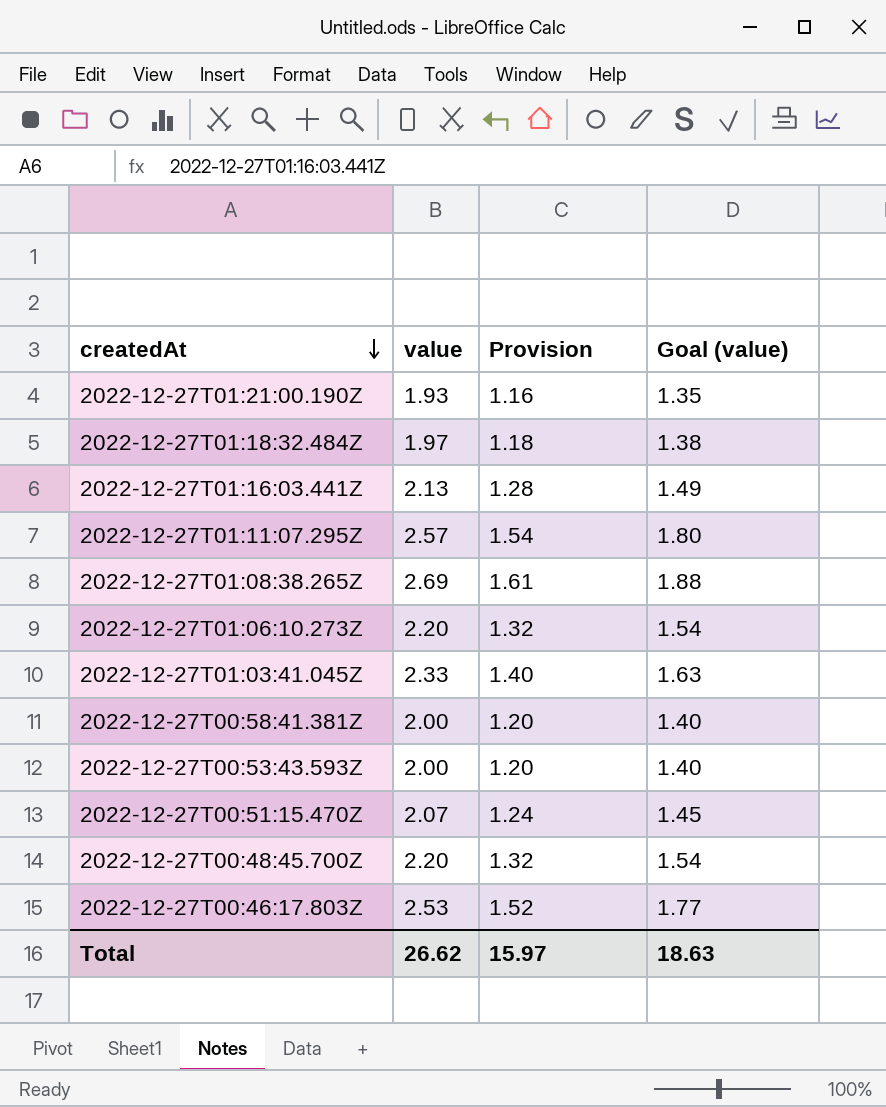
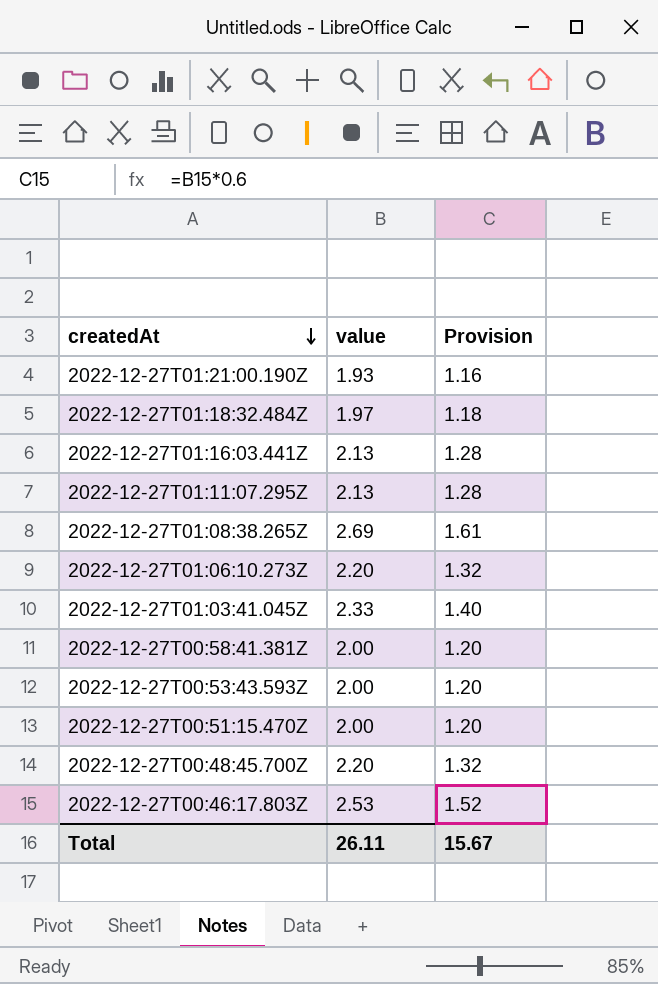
column Goal (value) | formula: [value] * 0.7 -> none
2022-12-27T01:11:07.295Z | value: 2.57 -> 2.13
2022-12-27T01:11:07.295Z | Provision: 1.54 -> 1.28
2022-12-27T00:51:15.470Z | value: 2.07 -> 2.00
2022-12-27T00:51:15.470Z | Provision: 1.24 -> 1.20
Total | value: 26.62 -> 26.11
Total | Provision: 15.97 -> 15.67

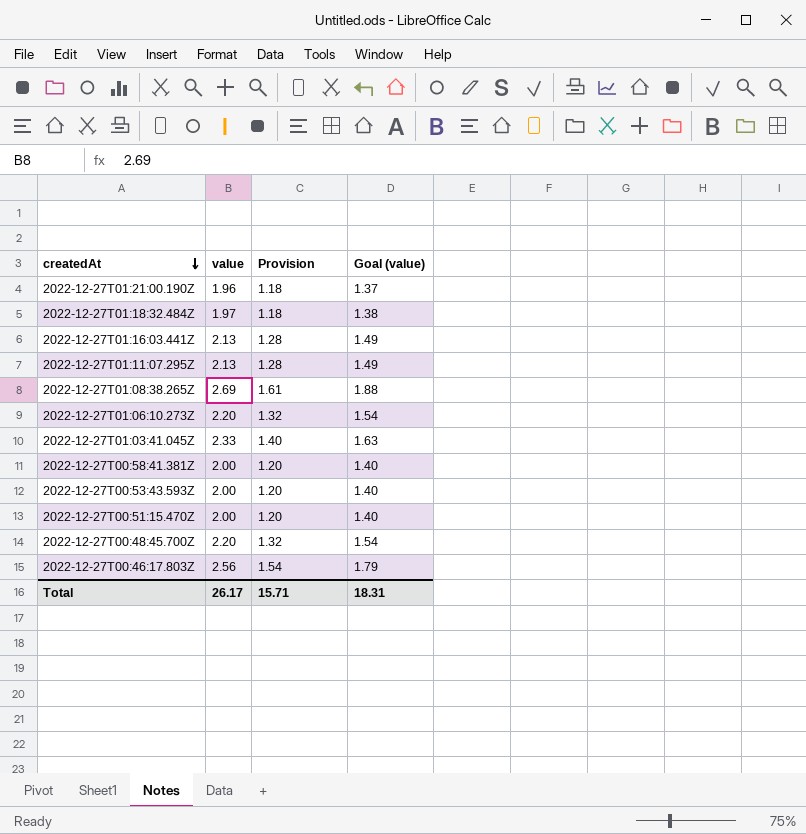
column Goal (value) | formula: none -> [value] * 0.7
2022-12-27T01:21:00.190Z | value: 1.93 -> 1.96
2022-12-27T01:21:00.190Z | Provision: 1.16 -> 1.18
2022-12-27T00:46:17.803Z | value: 2.53 -> 2.56
2022-12-27T00:46:17.803Z | Provision: 1.52 -> 1.54
Total | value: 26.11 -> 26.17
Total | Provision: 15.67 -> 15.71

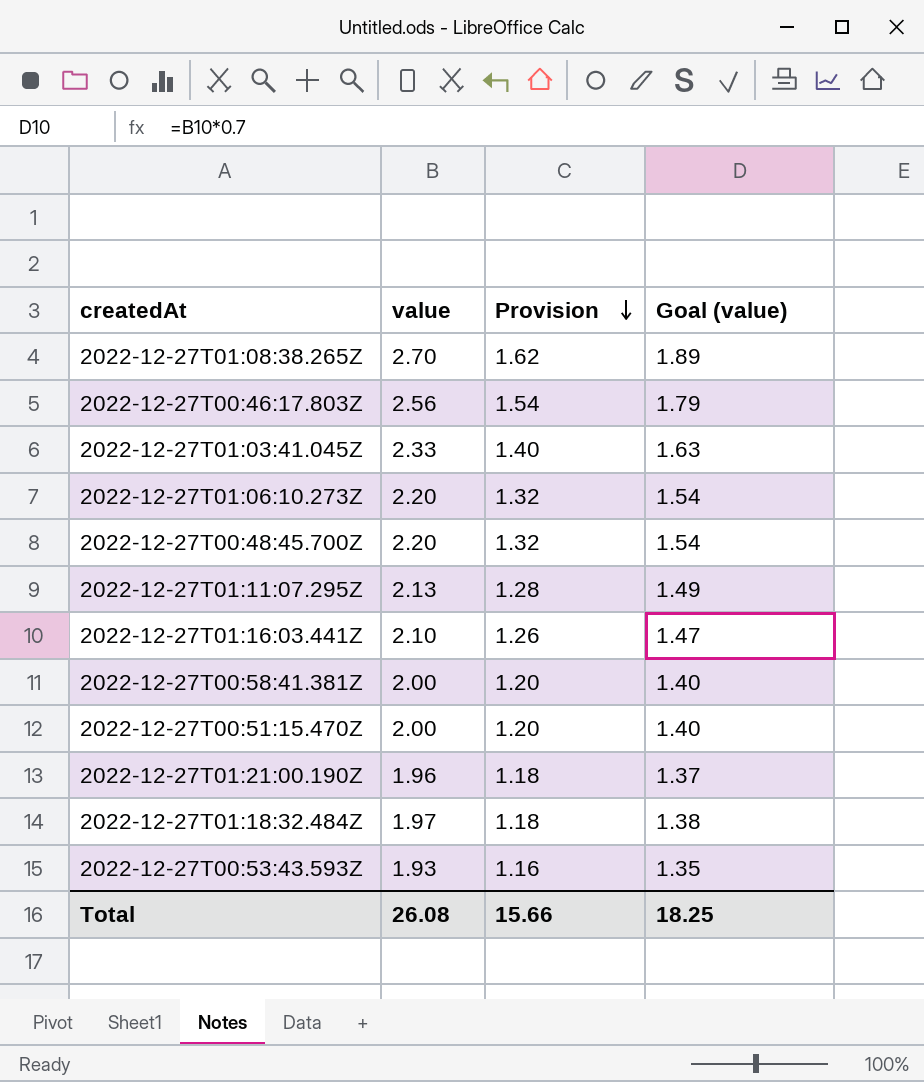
row order: createdAt descending -> Provision descending
2022-12-27T01:08:38.265Z | value: 2.69 -> 2.70
2022-12-27T01:08:38.265Z | Provision: 1.61 -> 1.62
2022-12-27T01:08:38.265Z | Goal (value): 1.88 -> 1.89
2022-12-27T01:16:03.441Z | value: 2.13 -> 2.10
2022-12-27T01:16:03.441Z | Provision: 1.28 -> 1.26
2022-12-27T01:16:03.441Z | Goal (value): 1.49 -> 1.47
2022-12-27T00:53:43.593Z | value: 2.00 -> 1.93
2022-12-27T00:53:43.593Z | Provision: 1.20 -> 1.16
2022-12-27T00:53:43.593Z | Goal (value): 1.40 -> 1.35
Total | value: 26.17 -> 26.08
Total | Provision: 15.71 -> 15.66
Total | Goal (value): 18.31 -> 18.25

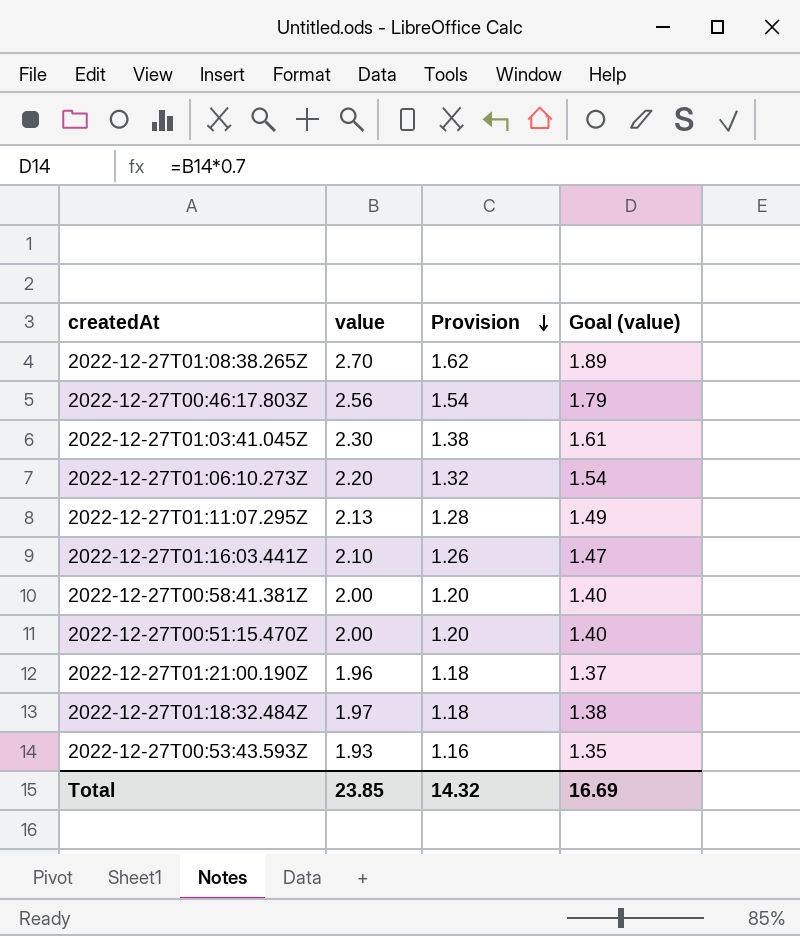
row 2022-12-27T00:48:45.700Z: 2.20 | 1.32 | 1.54 -> none
2022-12-27T01:03:41.045Z | value: 2.33 -> 2.30
2022-12-27T01:03:41.045Z | Provision: 1.40 -> 1.38
2022-12-27T01:03:41.045Z | Goal (value): 1.63 -> 1.61
Total | value: 26.08 -> 23.85
Total | Provision: 15.66 -> 14.32
Total | Goal (value): 18.25 -> 16.69

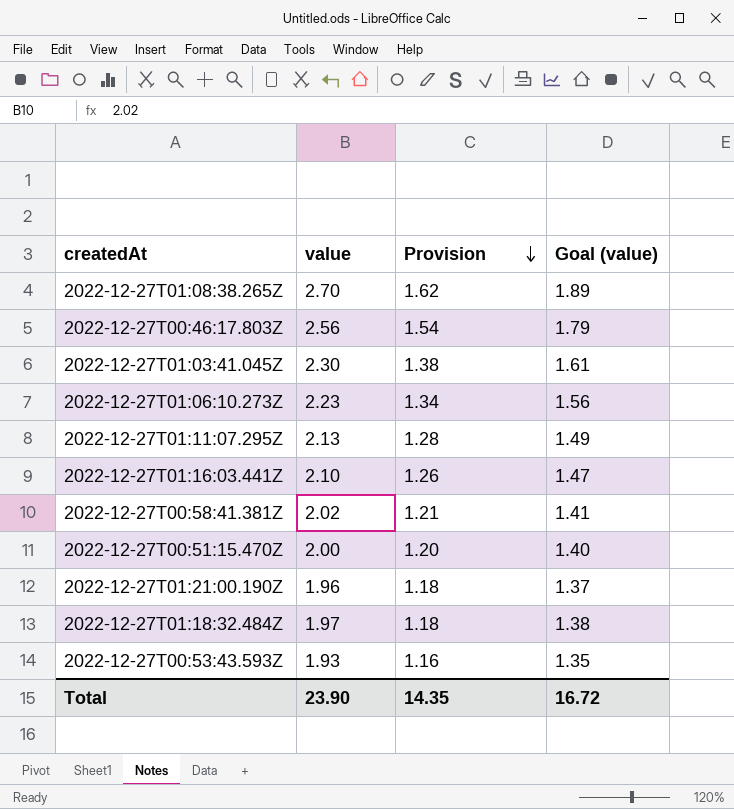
2022-12-27T01:06:10.273Z | value: 2.20 -> 2.23
2022-12-27T01:06:10.273Z | Provision: 1.32 -> 1.34
2022-12-27T01:06:10.273Z | Goal (value): 1.54 -> 1.56
2022-12-27T00:58:41.381Z | value: 2.00 -> 2.02
2022-12-27T00:58:41.381Z | Provision: 1.20 -> 1.21
2022-12-27T00:58:41.381Z | Goal (value): 1.40 -> 1.41
Total | value: 23.85 -> 23.90
Total | Provision: 14.32 -> 14.35
Total | Goal (value): 16.69 -> 16.72

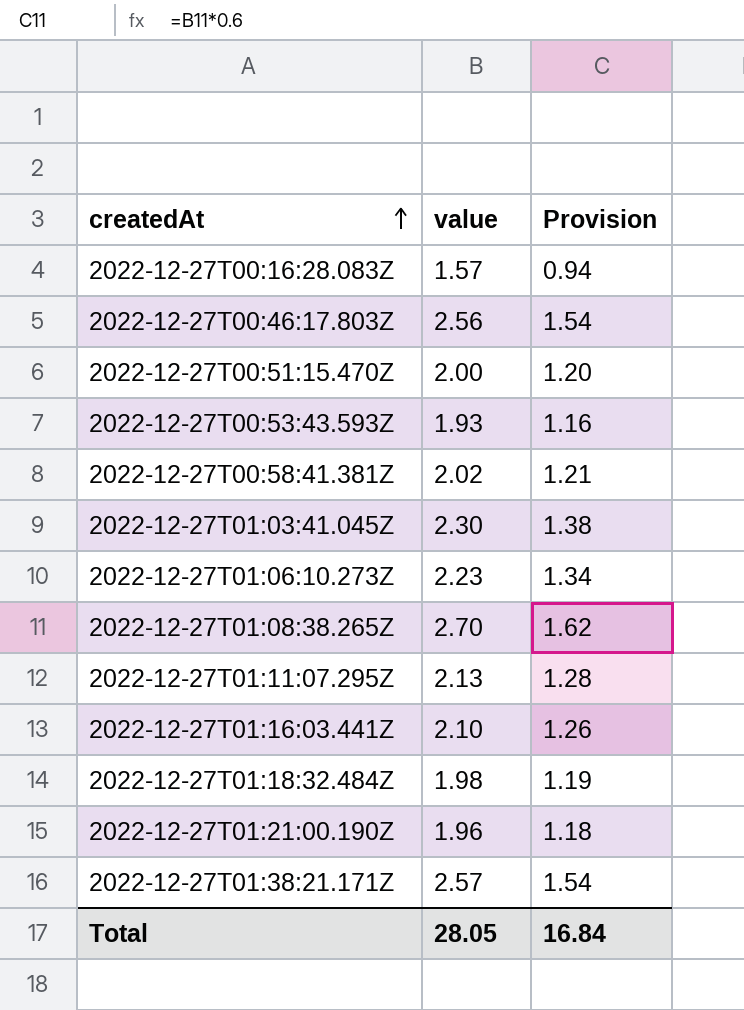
row order: Provision descending -> createdAt ascending
column Goal (value) | formula: [value] * 0.7 -> none
row 2022-12-27T00:16:28.083Z: none -> 1.57 | 0.94
2022-12-27T01:18:32.484Z | value: 1.97 -> 1.98
2022-12-27T01:18:32.484Z | Provision: 1.18 -> 1.19
row 2022-12-27T01:38:21.171Z: none -> 2.57 | 1.54
Total | value: 23.90 -> 28.05
Total | Provision: 14.35 -> 16.84

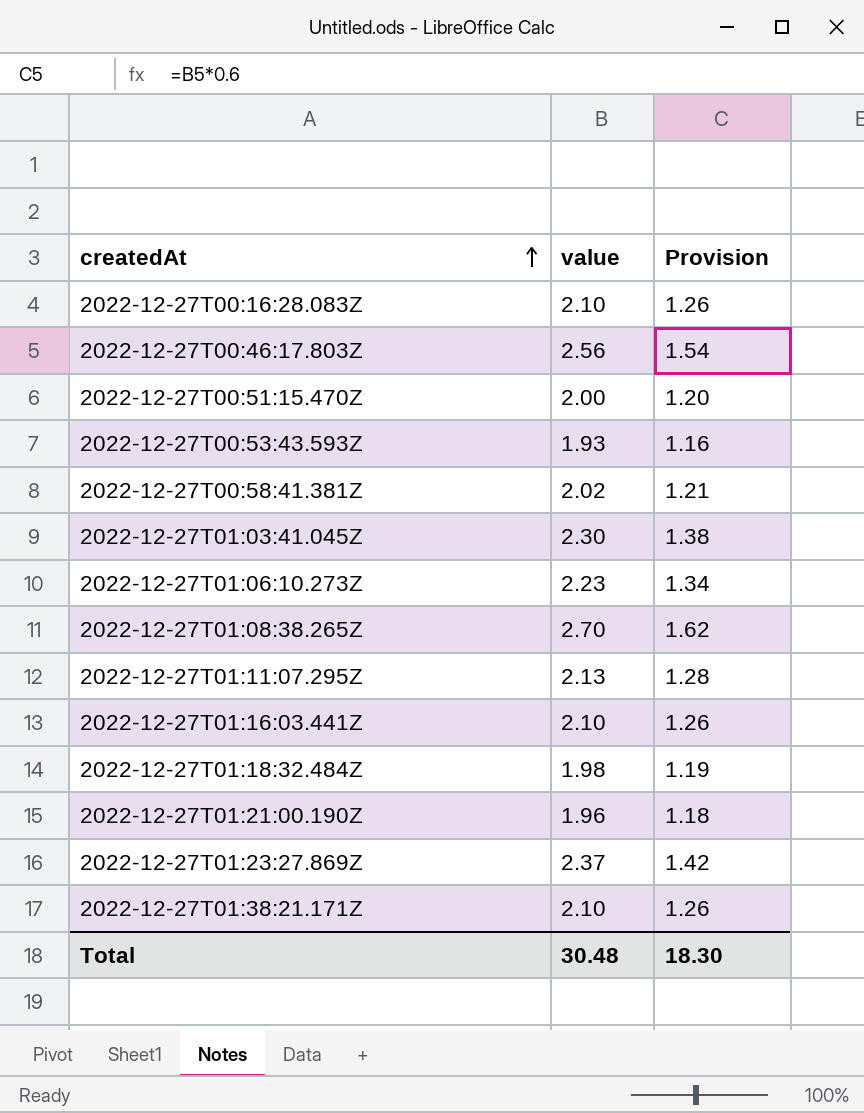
2022-12-27T00:16:28.083Z | value: 1.57 -> 2.10
2022-12-27T00:16:28.083Z | Provision: 0.94 -> 1.26
row 2022-12-27T01:23:27.869Z: none -> 2.37 | 1.42
2022-12-27T01:38:21.171Z | value: 2.57 -> 2.10
2022-12-27T01:38:21.171Z | Provision: 1.54 -> 1.26
Total | value: 28.05 -> 30.48
Total | Provision: 16.84 -> 18.30

